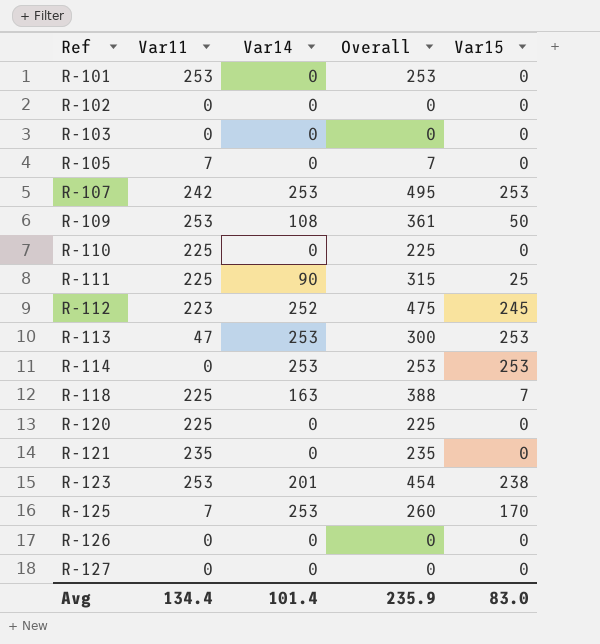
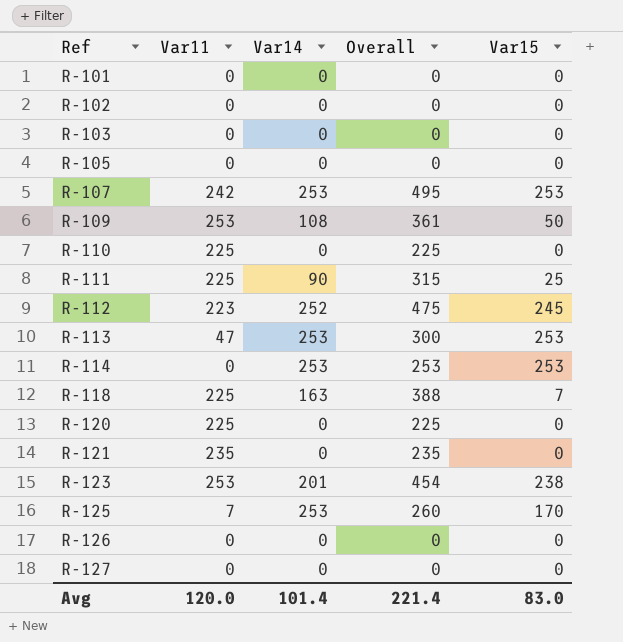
R-101 | Var11: 253 -> 0
R-101 | Overall: 253 -> 0
R-105 | Var11: 7 -> 0
R-105 | Overall: 7 -> 0
Avg | Var11: 134.4 -> 120.0
Avg | Overall: 235.9 -> 221.4

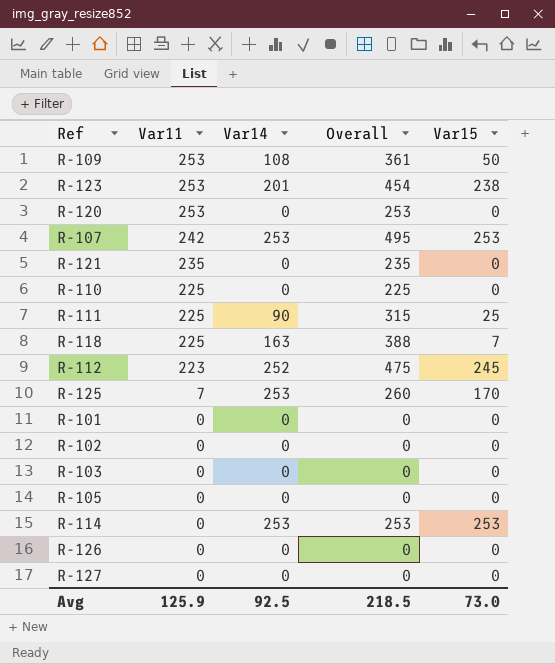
row order: Ref ascending -> Var11 descending
row R-113: 47 | 253 | 300 | 253 -> none
R-120 | Var11: 225 -> 253
R-120 | Overall: 225 -> 253
Avg | Var11: 120.0 -> 125.9
Avg | Var14: 101.4 -> 92.5
Avg | Overall: 221.4 -> 218.5
Avg | Var15: 83.0 -> 73.0

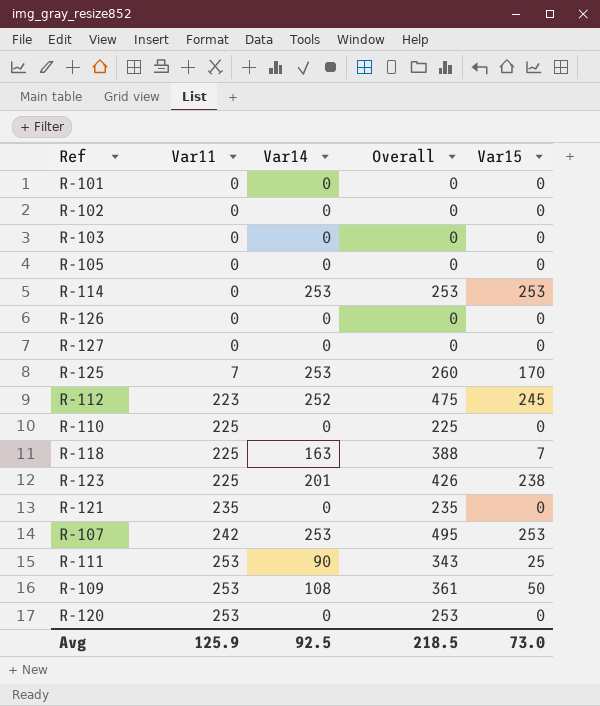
row order: Var11 descending -> Var11 ascending
R-123 | Var11: 253 -> 225
R-123 | Overall: 454 -> 426
R-111 | Var11: 225 -> 253
R-111 | Overall: 315 -> 343

